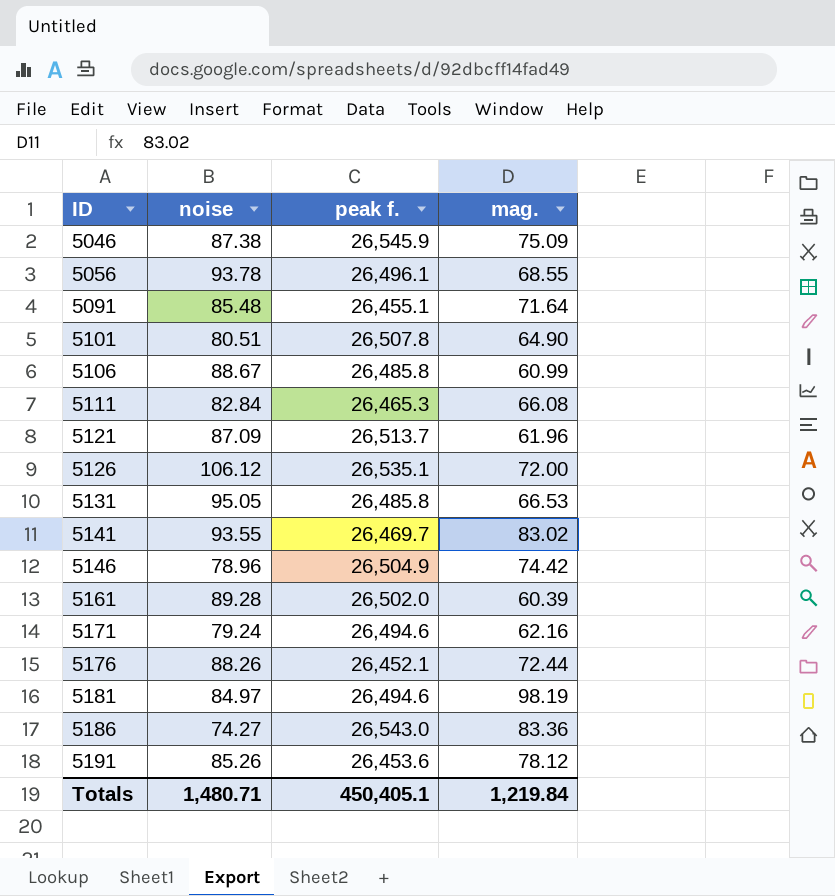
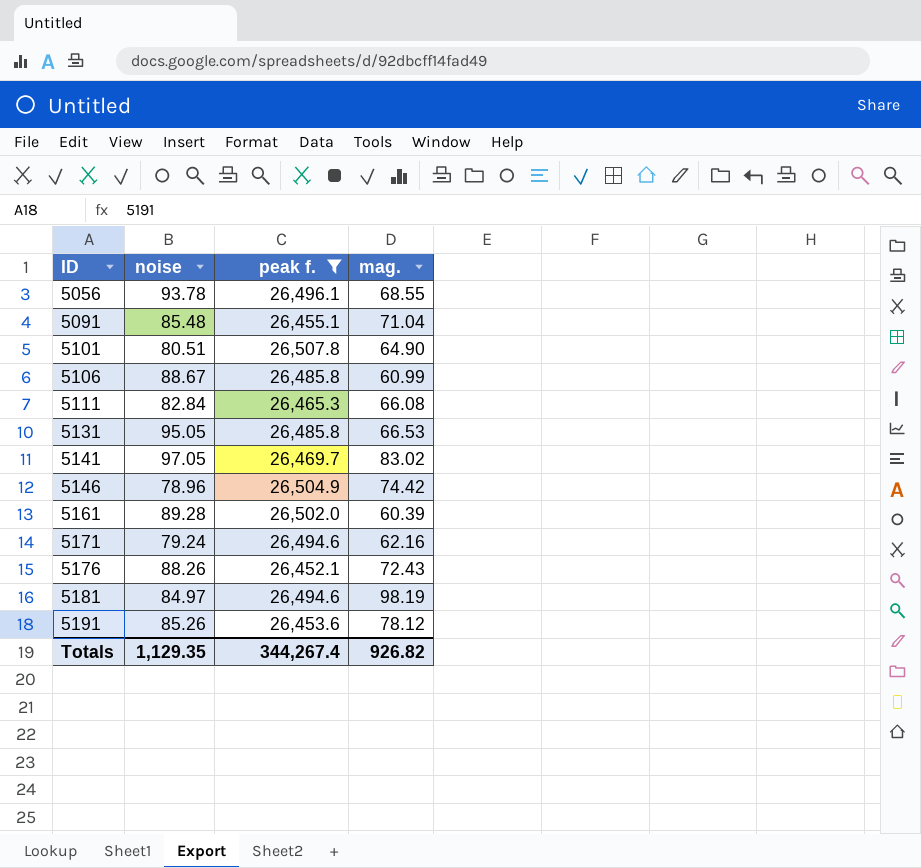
filter: none -> peak f. <= 26,507.8
5091 | mag.: 71.64 -> 71.04
5141 | noise: 93.55 -> 97.05
5176 | mag.: 72.44 -> 72.43
Totals | noise: 1,480.71 -> 1,129.35
Totals | peak f.: 450,405.1 -> 344,267.4
Totals | mag.: 1,219.84 -> 926.82

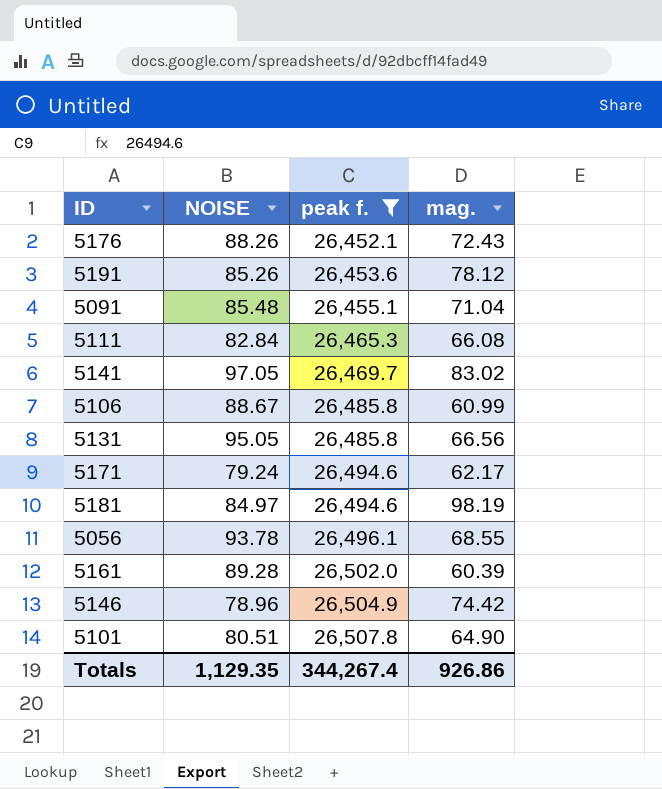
row order: ID ascending -> peak f. ascending
column name: noise -> NOISE
5131 | mag.: 66.53 -> 66.56
5171 | mag.: 62.16 -> 62.17
Totals | mag.: 926.82 -> 926.86

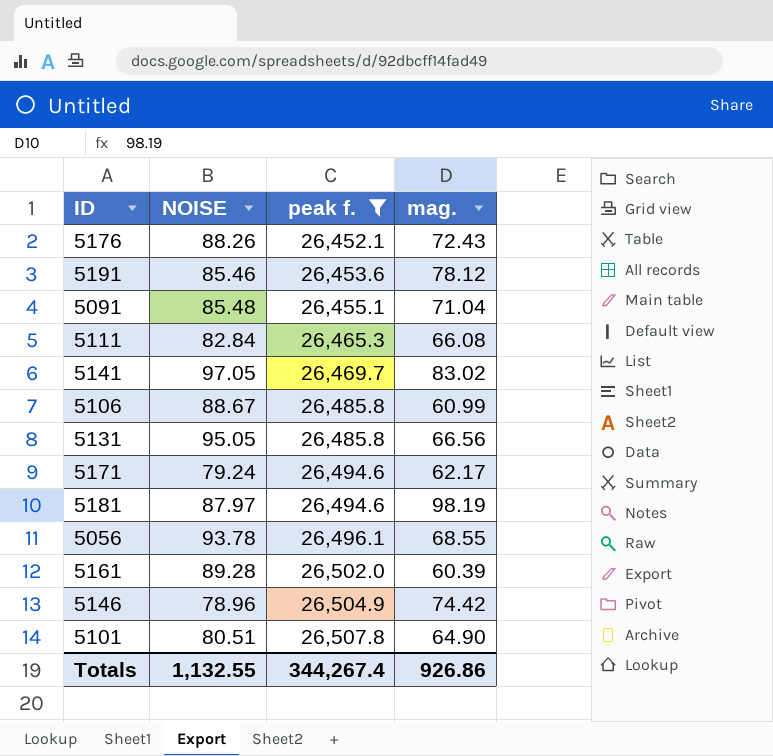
5191 | NOISE: 85.26 -> 85.46
5181 | NOISE: 84.97 -> 87.97
Totals | NOISE: 1,129.35 -> 1,132.55

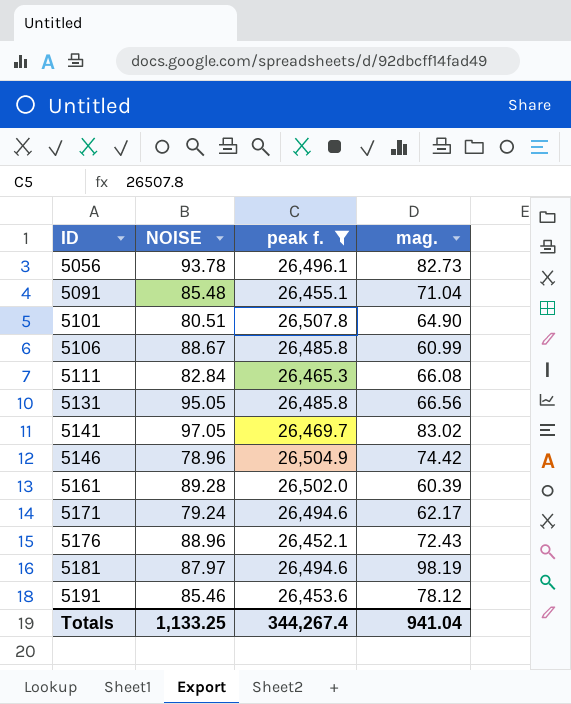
row order: peak f. ascending -> ID ascending
5056 | mag.: 68.55 -> 82.73
5176 | NOISE: 88.26 -> 88.96
Totals | NOISE: 1,132.55 -> 1,133.25
Totals | mag.: 926.86 -> 941.04

